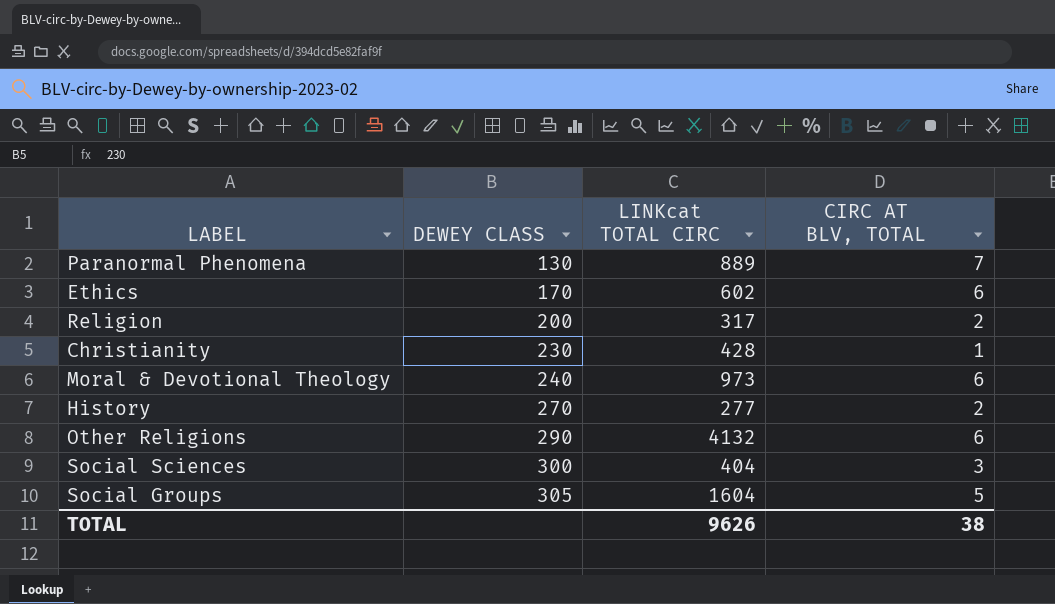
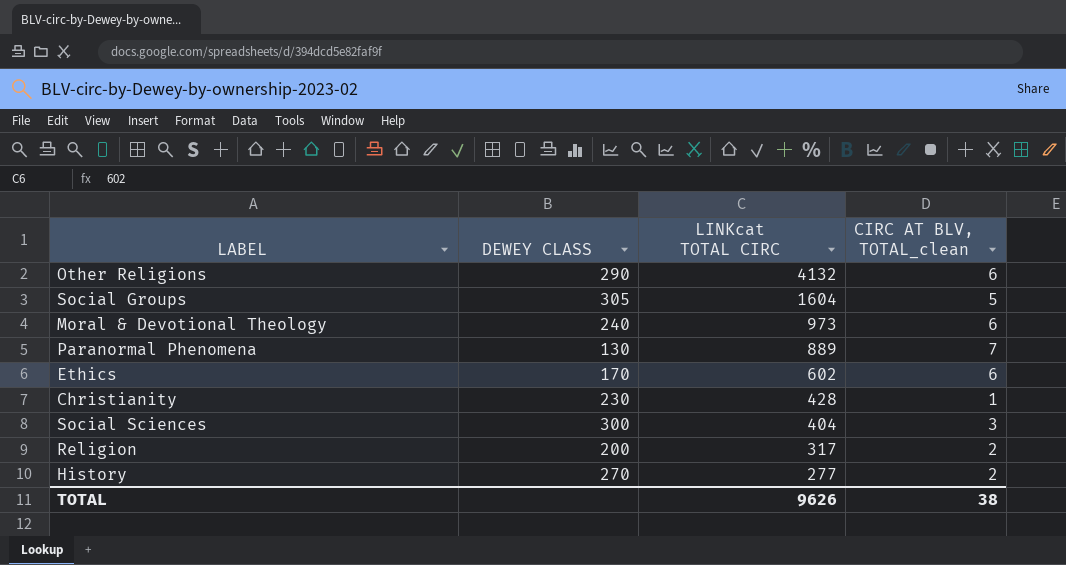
row order: DEWEY CLASS ascending -> LINKcat TOTAL CIRC descending
column name: CIRC AT BLV, TOTAL -> CIRC AT BLV, TOTAL_clean

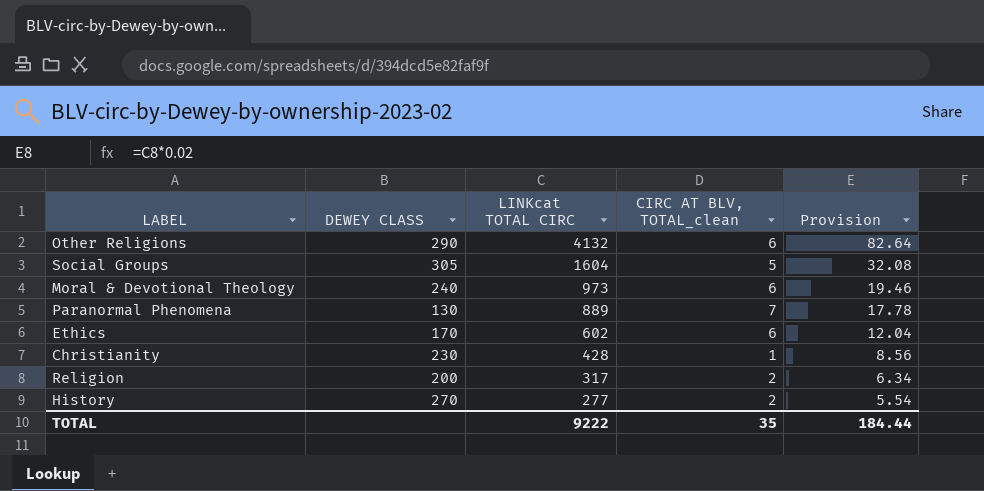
column Provision | formula: none -> [LINKcat TOTAL CIRC] * 0.02
row Social Sciences: 300 | 404 | 3 -> none
TOTAL | LINKcat TOTAL CIRC: 9626 -> 9222
TOTAL | CIRC AT BLV, TOTAL_clean: 38 -> 35

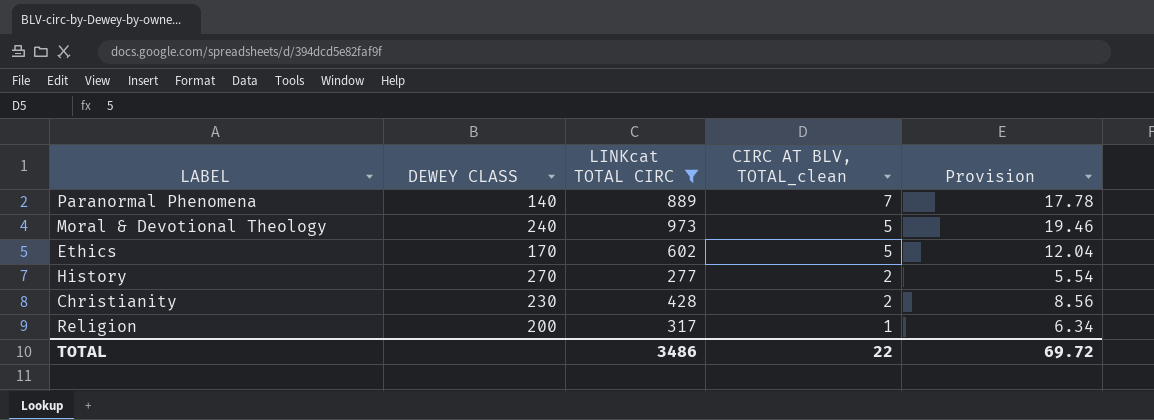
filter: none -> LINKcat TOTAL CIRC <= 973
row order: LINKcat TOTAL CIRC descending -> CIRC AT BLV, TOTAL_clean descending
Paranormal Phenomena | DEWEY CLASS: 130 -> 140
Moral & Devotional Theology | CIRC AT BLV, TOTAL_clean: 6 -> 5
Ethics | CIRC AT BLV, TOTAL_clean: 6 -> 5
Christianity | CIRC AT BLV, TOTAL_clean: 1 -> 2
Religion | CIRC AT BLV, TOTAL_clean: 2 -> 1
TOTAL | LINKcat TOTAL CIRC: 9222 -> 3486
TOTAL | CIRC AT BLV, TOTAL_clean: 35 -> 22
TOTAL | Provision: 184.44 -> 69.72

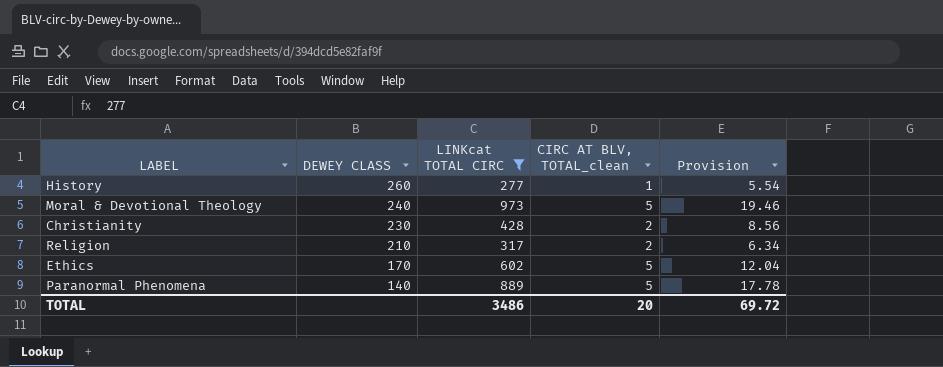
row order: CIRC AT BLV, TOTAL_clean descending -> DEWEY CLASS descending
History | DEWEY CLASS: 270 -> 260
History | CIRC AT BLV, TOTAL_clean: 2 -> 1
Religion | DEWEY CLASS: 200 -> 210
Religion | CIRC AT BLV, TOTAL_clean: 1 -> 2
Paranormal Phenomena | CIRC AT BLV, TOTAL_clean: 7 -> 5
TOTAL | CIRC AT BLV, TOTAL_clean: 22 -> 20

